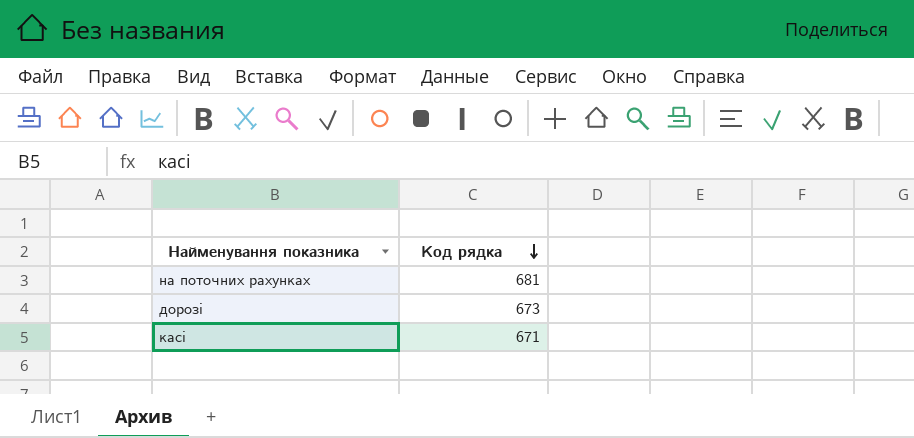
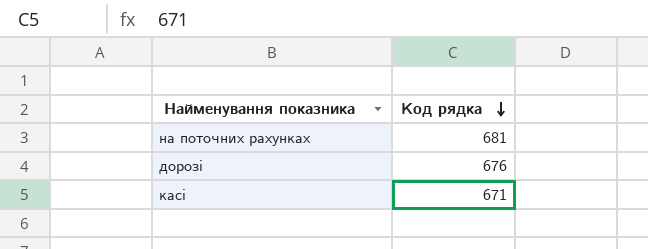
дорозі | Код рядка: 673 -> 676

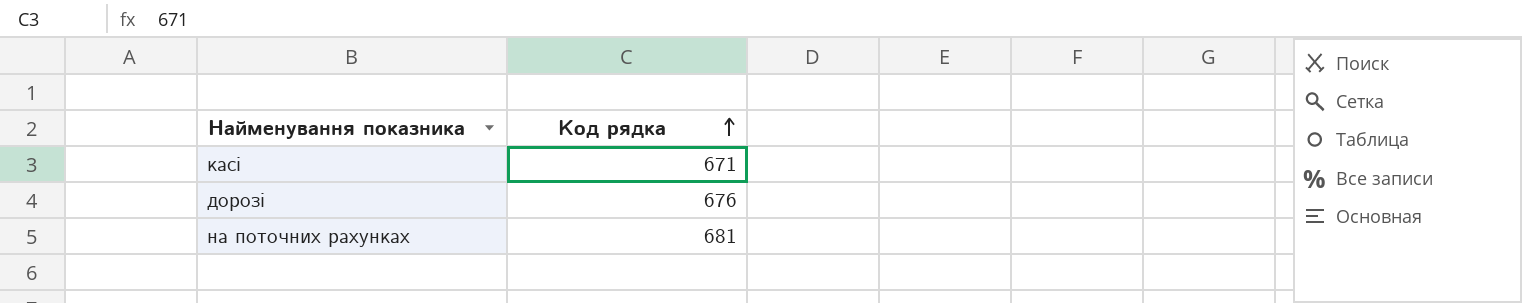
row order: Код рядка descending -> Код рядка ascending

